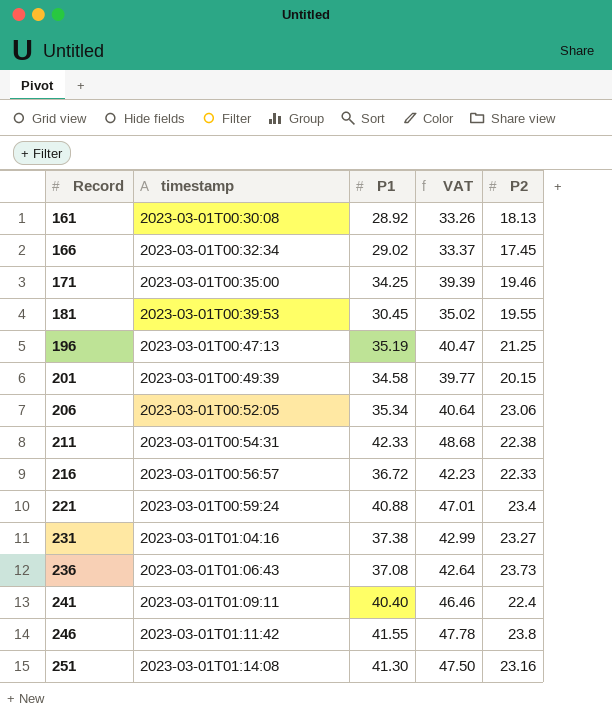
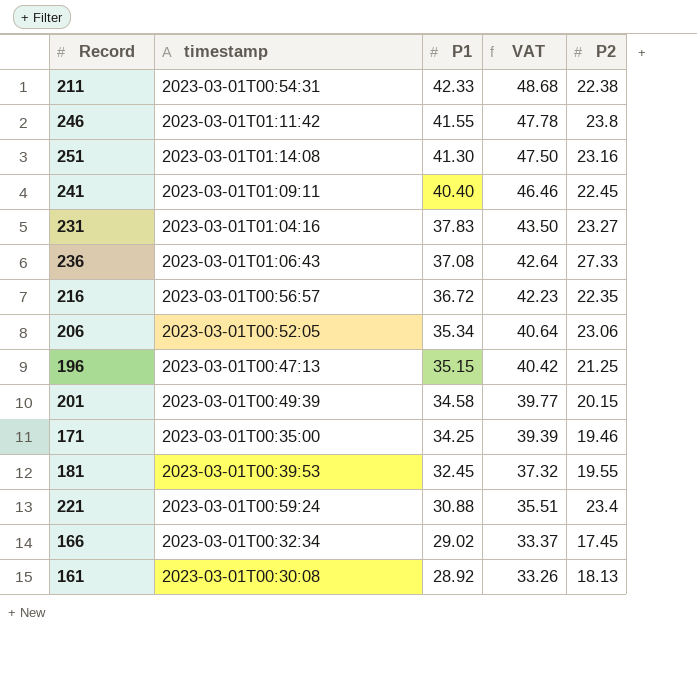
row order: Record ascending -> P1 descending
241 | P2: 22.4 -> 22.45
231 | P1: 37.38 -> 37.83
231 | VAT: 42.99 -> 43.50
236 | P2: 23.73 -> 27.33
216 | P2: 22.33 -> 22.35
196 | P1: 35.19 -> 35.15
196 | VAT: 40.47 -> 40.42
181 | P1: 30.45 -> 32.45
181 | VAT: 35.02 -> 37.32
221 | P1: 40.88 -> 30.88
221 | VAT: 47.01 -> 35.51

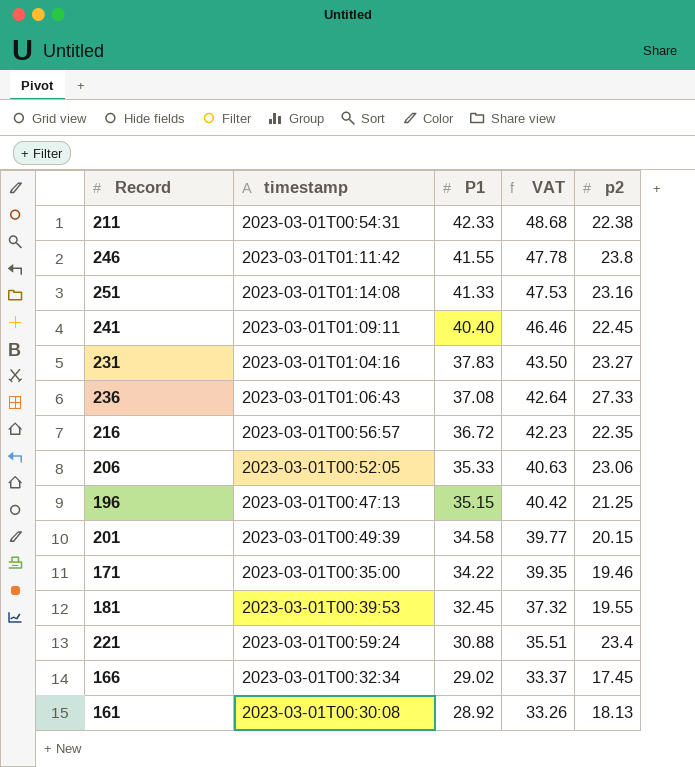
column name: P2 -> p2
251 | P1: 41.30 -> 41.33
251 | VAT: 47.50 -> 47.53
206 | P1: 35.34 -> 35.33
206 | VAT: 40.64 -> 40.63
171 | P1: 34.25 -> 34.22
171 | VAT: 39.39 -> 39.35

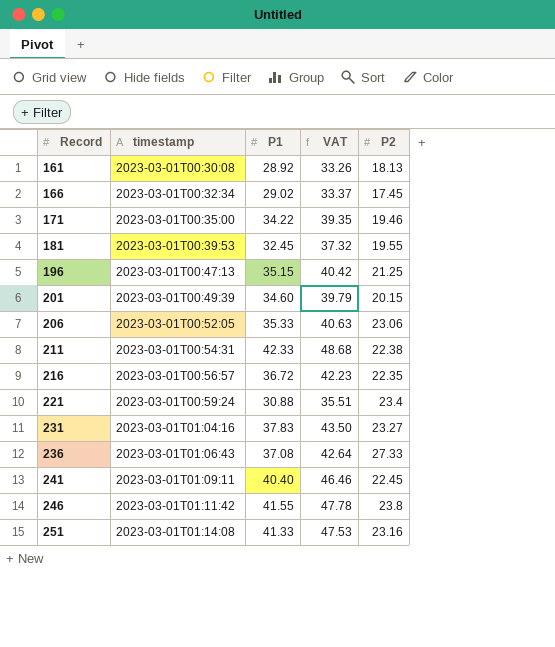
row order: P1 descending -> Record ascending
column name: p2 -> P2
201 | P1: 34.58 -> 34.60
201 | VAT: 39.77 -> 39.79

